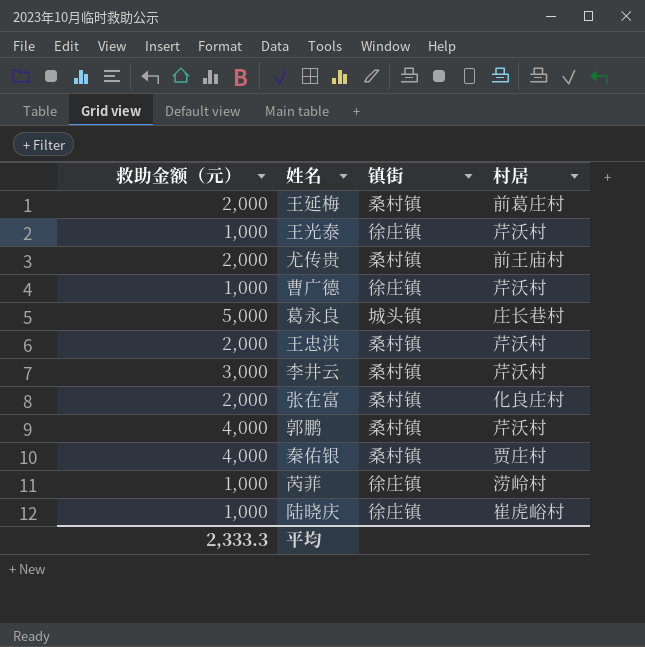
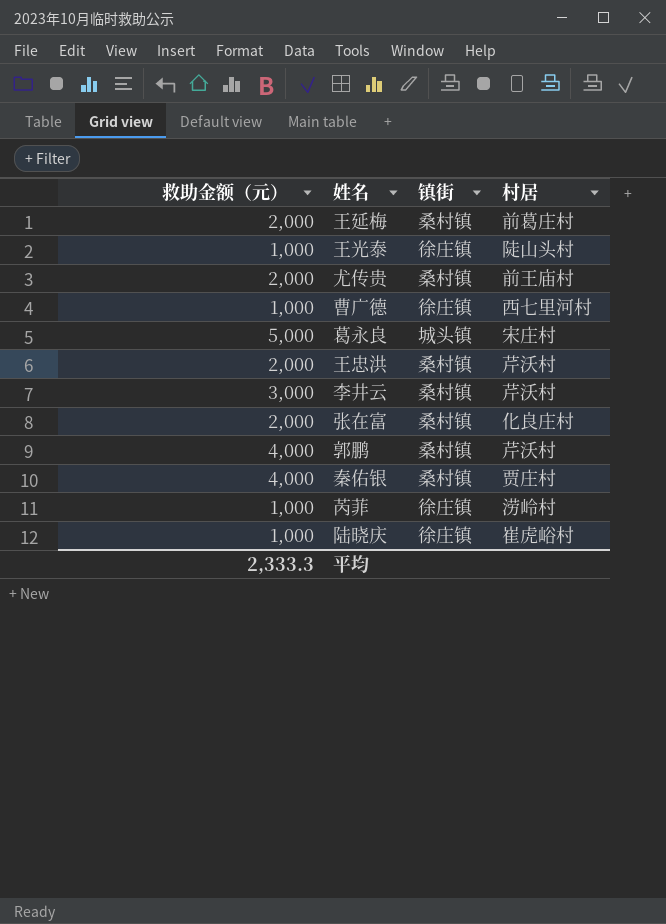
王光泰 | 村居: 芹沃村 -> 陡山头村
曹广德 | 村居: 芹沃村 -> 西七里河村
葛永良 | 村居: 庄长巷村 -> 宋庄村

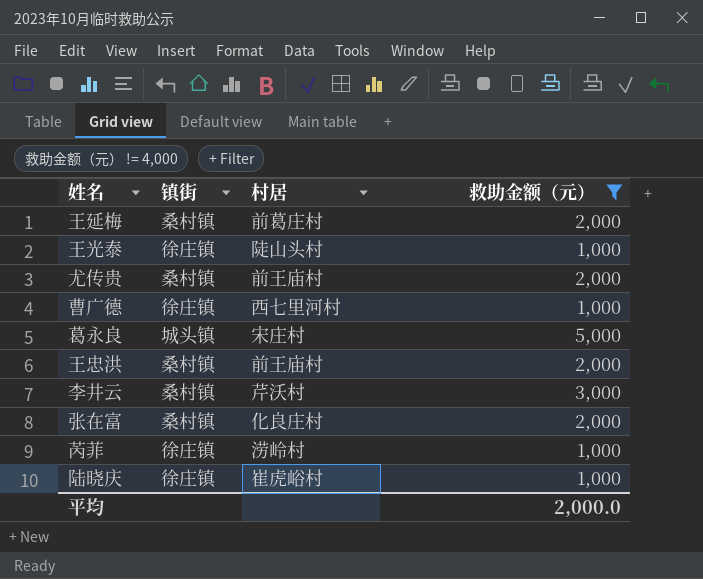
filter: none -> 救助金额（元） != 4,000
column 救助金额（元） | position: 1 -> 4
王忠洪 | 村居: 芹沃村 -> 前王庙村
平均 | 救助金额（元）: 2,333.3 -> 2,000.0

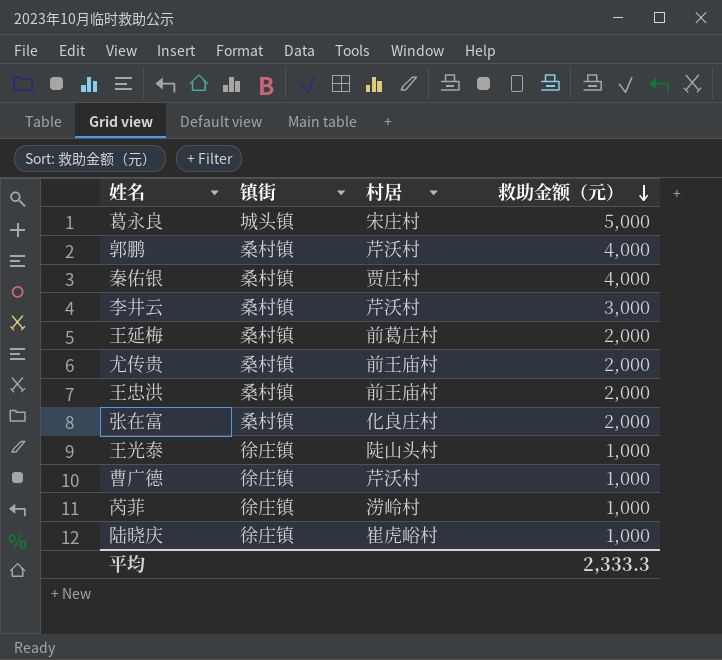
filter: 救助金额（元） != 4,000 -> none
row order: none -> 救助金额（元） descending
曹广德 | 村居: 西七里河村 -> 芹沃村
平均 | 救助金额（元）: 2,000.0 -> 2,333.3

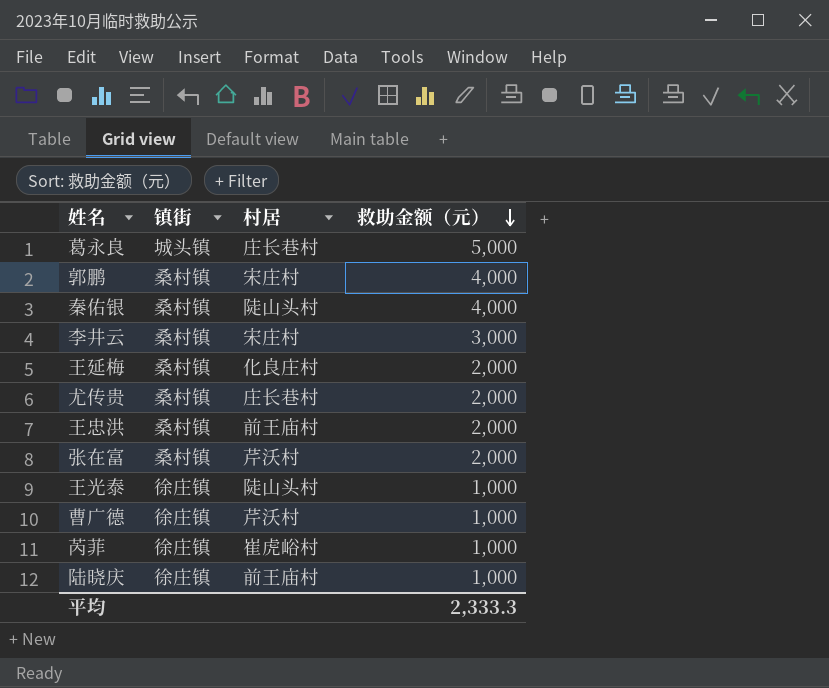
葛永良 | 村居: 宋庄村 -> 庄长巷村
郭鹏 | 村居: 芹沃村 -> 宋庄村
秦佑银 | 村居: 贾庄村 -> 陡山头村
李井云 | 村居: 芹沃村 -> 宋庄村
王延梅 | 村居: 前葛庄村 -> 化良庄村
尤传贵 | 村居: 前王庙村 -> 庄长巷村
张在富 | 村居: 化良庄村 -> 芹沃村
芮菲 | 村居: 涝岭村 -> 崔虎峪村
陆晓庆 | 村居: 崔虎峪村 -> 前王庙村

